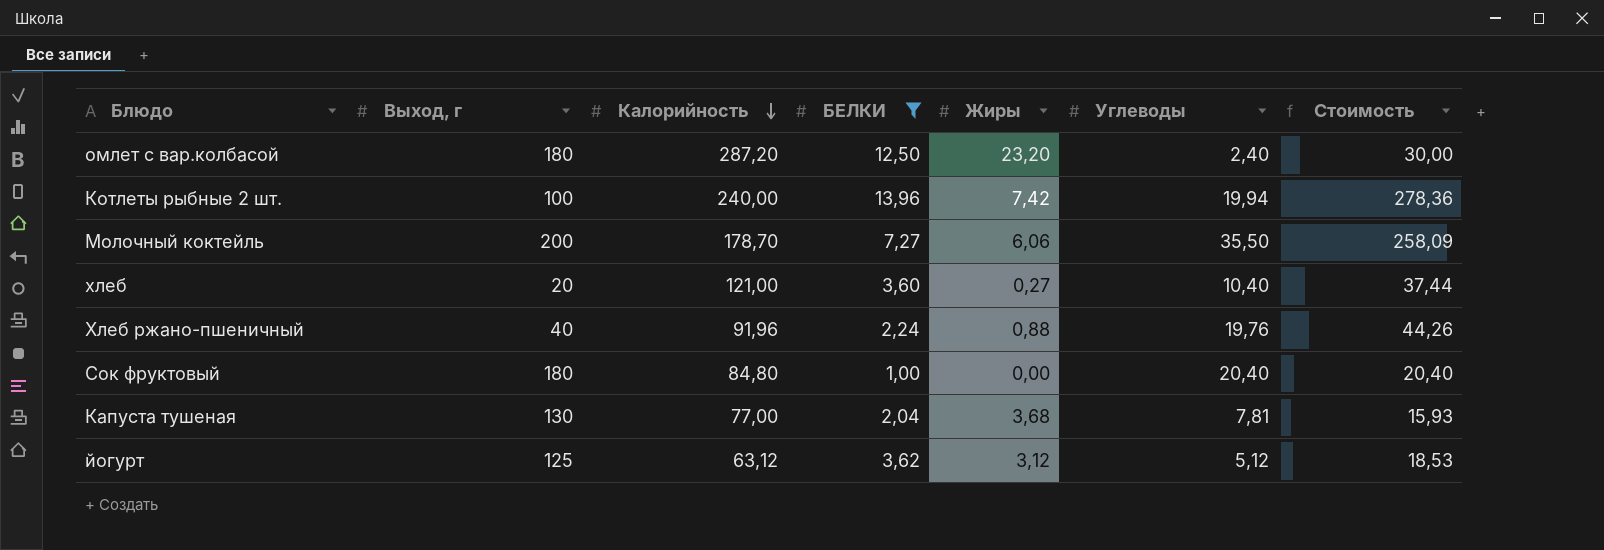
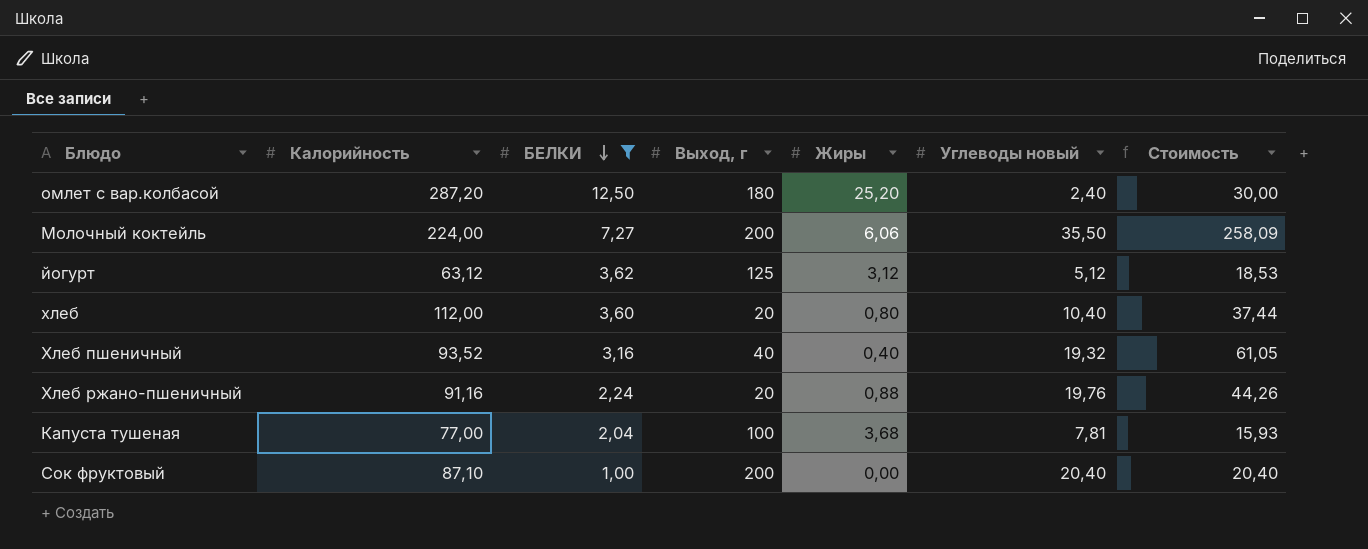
row order: Калорийность descending -> БЕЛКИ descending
column Выход, г | position: 2 -> 4
column name: Углеводы -> Углеводы новый
row Котлеты рыбные 2 шт.: 100 | 240,00 | 13,96 | 7,42 | 19,94 | 278,36 -> none
омлет с вар.колбасой | Жиры: 23,20 -> 25,20
Молочный коктейль | Калорийность: 178,70 -> 224,00
хлеб | Калорийность: 121,00 -> 112,00
хлеб | Жиры: 0,27 -> 0,80
row Хлеб пшеничный: none -> 93,52 | 3,16 | 40 | 0,40 | 19,32 | 61,05
Хлеб ржано-пшеничный | Калорийность: 91,96 -> 91,16
Хлеб ржано-пшеничный | Выход, г: 40 -> 20
Капуста тушеная | Выход, г: 130 -> 100
Сок фруктовый | Калорийность: 84,80 -> 87,10
Сок фруктовый | Выход, г: 180 -> 200

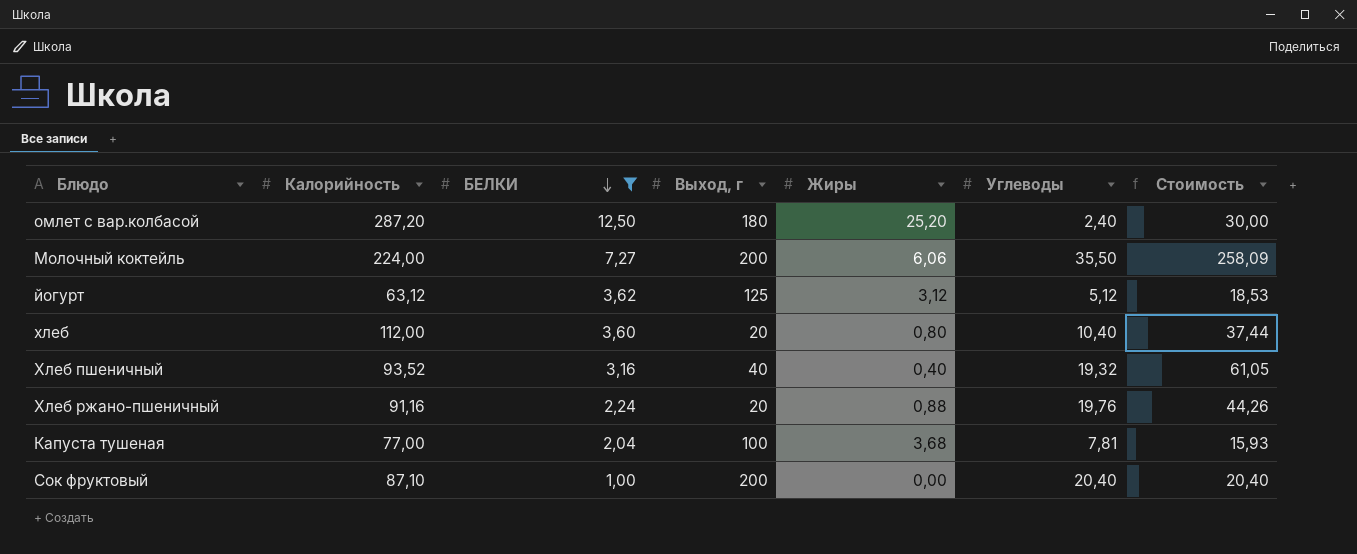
column name: Углеводы новый -> Углеводы

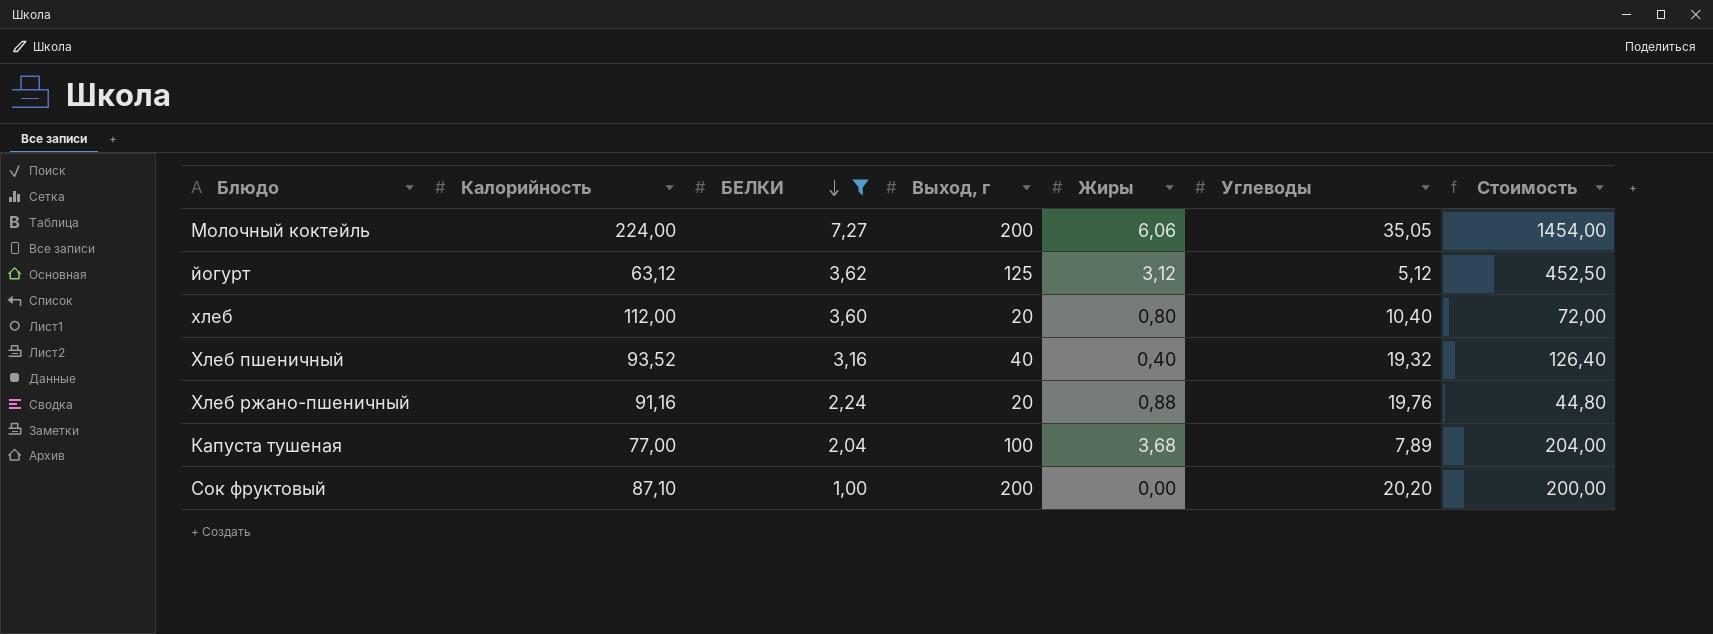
column Стоимость | formula: [БЕЛКИ] * [Углеводы] -> [БЕЛКИ] * [Выход, г]
row омлет с вар.колбасой: 287,20 | 12,50 | 180 | 25,20 | 2,40 | 30,00 -> none
Молочный коктейль | Углеводы: 35,50 -> 35,05
Капуста тушеная | Углеводы: 7,81 -> 7,89
Сок фруктовый | Углеводы: 20,40 -> 20,20

